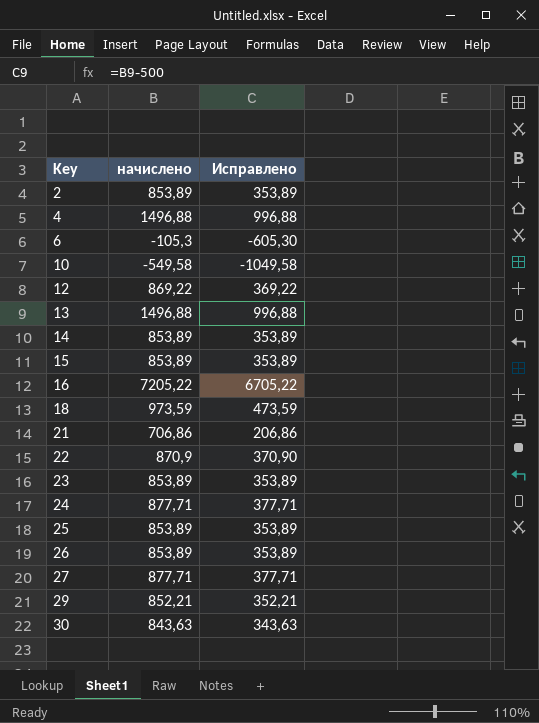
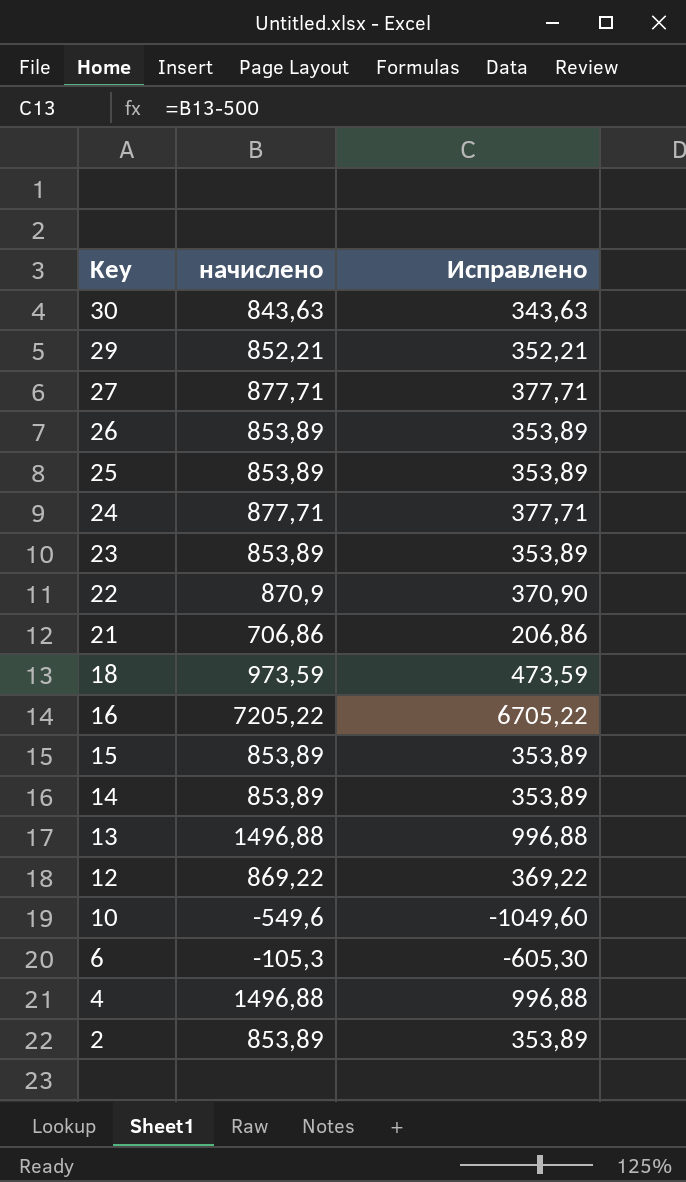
row order: Key ascending -> Key descending
10 | начислено: -549,58 -> -549,6
10 | Исправлено: -1049,58 -> -1049,60

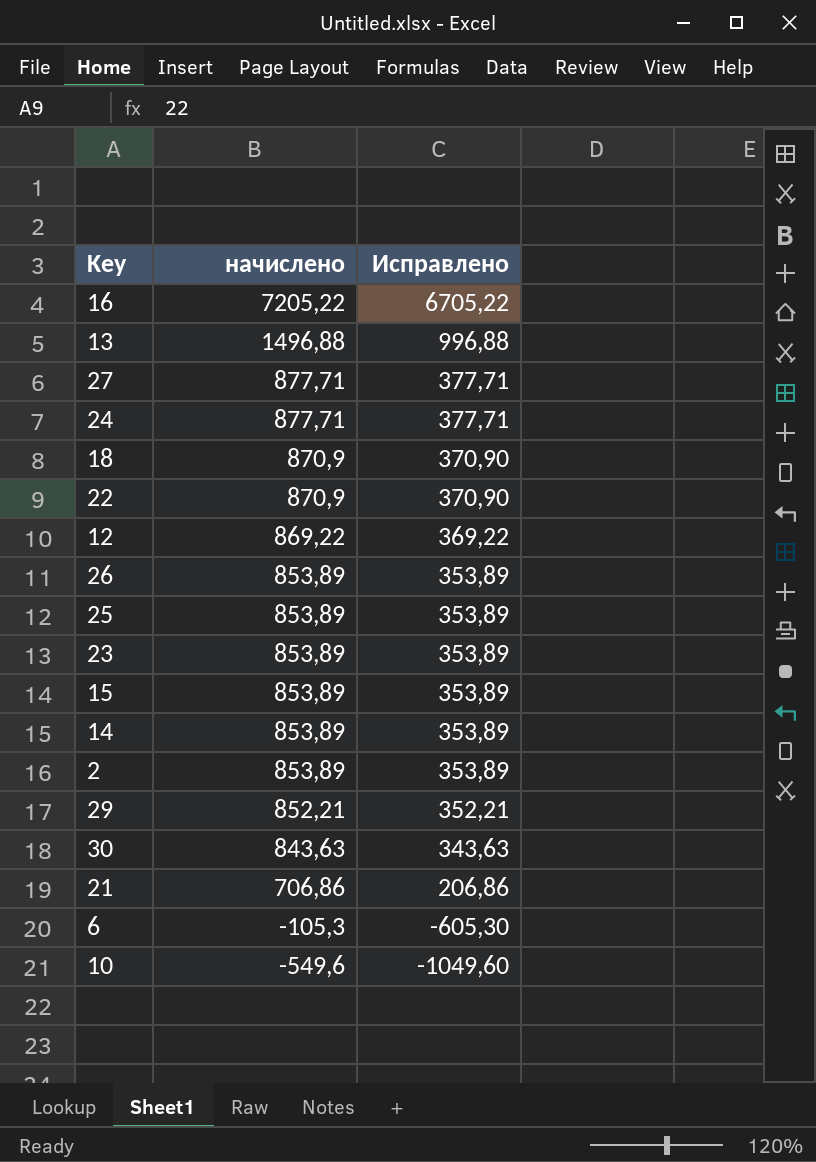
row order: Key descending -> начислено descending
row 4: 1496,88 | 996,88 -> none
18 | начислено: 973,59 -> 870,9
18 | Исправлено: 473,59 -> 370,90

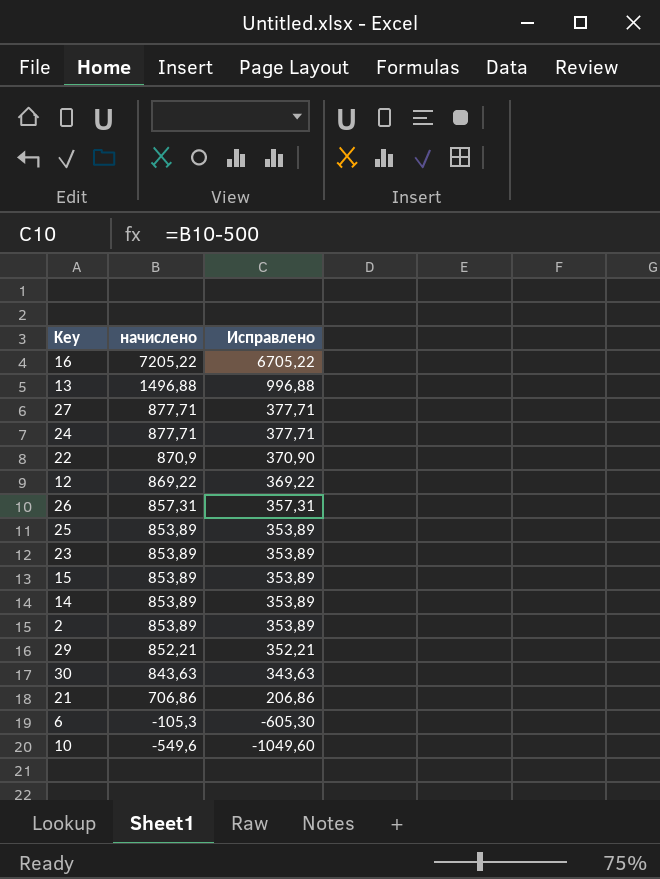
row 18: 870,9 | 370,90 -> none
26 | начислено: 853,89 -> 857,31
26 | Исправлено: 353,89 -> 357,31

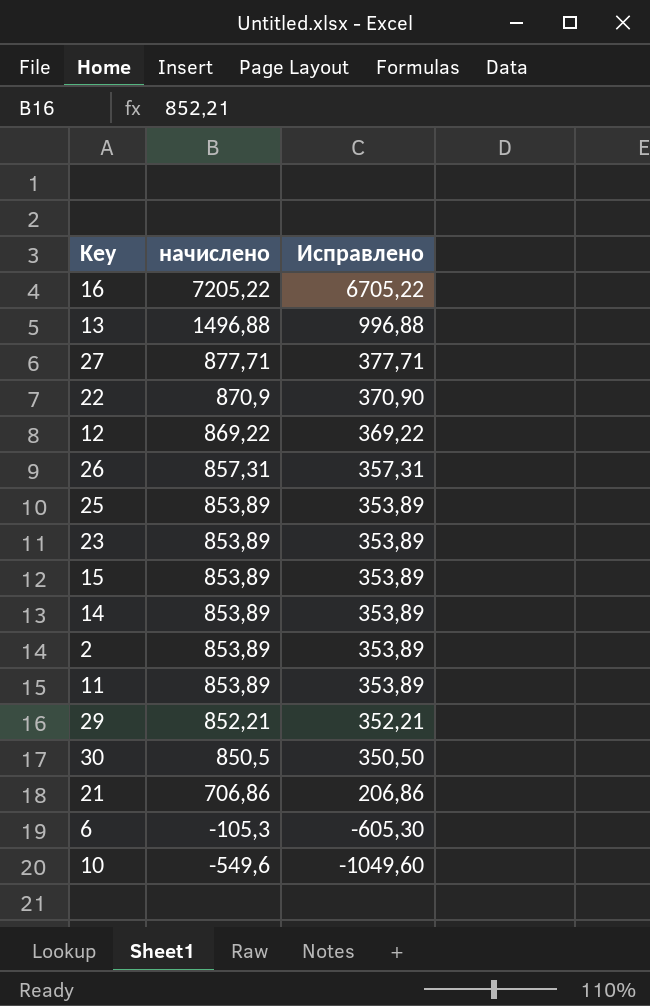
row 24: 877,71 | 377,71 -> none
row 11: none -> 853,89 | 353,89
30 | начислено: 843,63 -> 850,5
30 | Исправлено: 343,63 -> 350,50

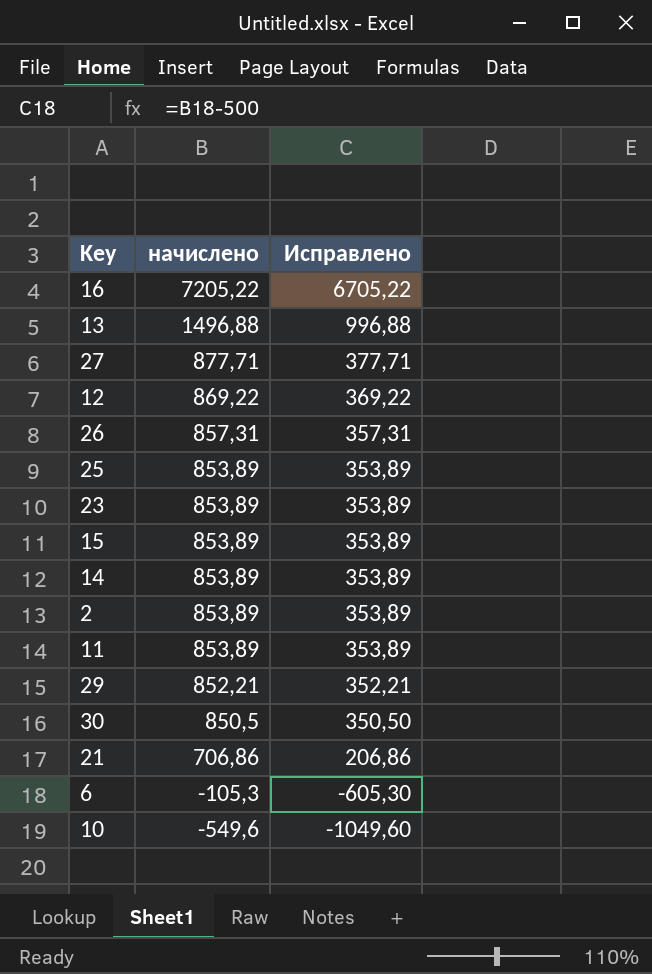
row 22: 870,9 | 370,90 -> none

